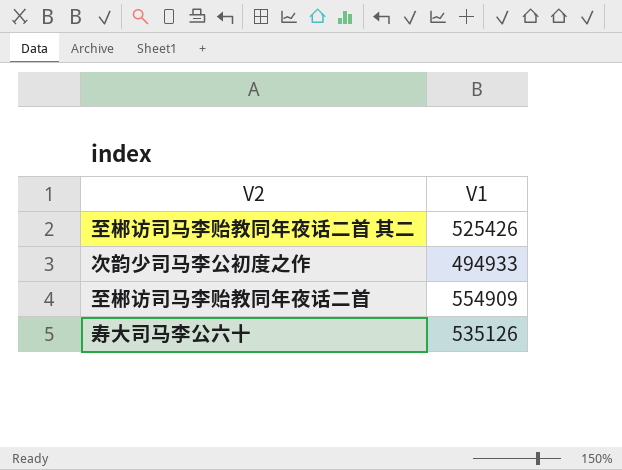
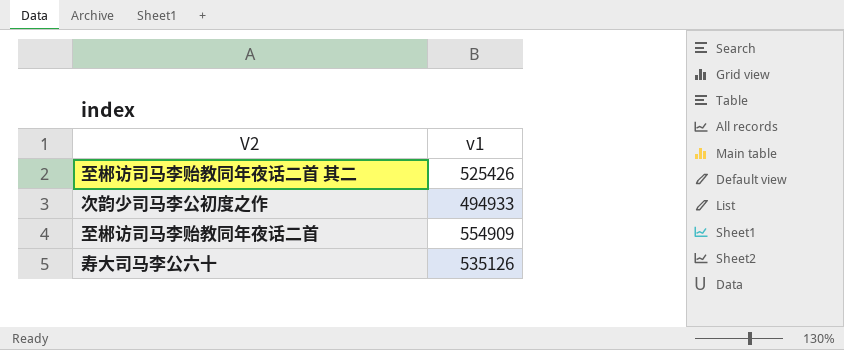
column name: V1 -> v1

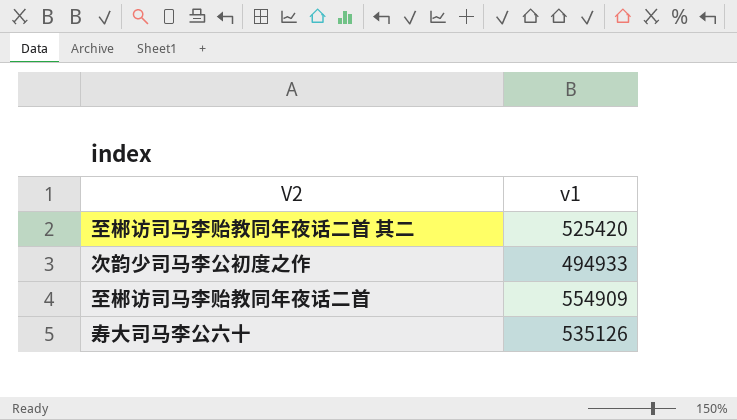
至郴访司马李贻教同年夜话二首 其二 | v1: 525426 -> 525420

